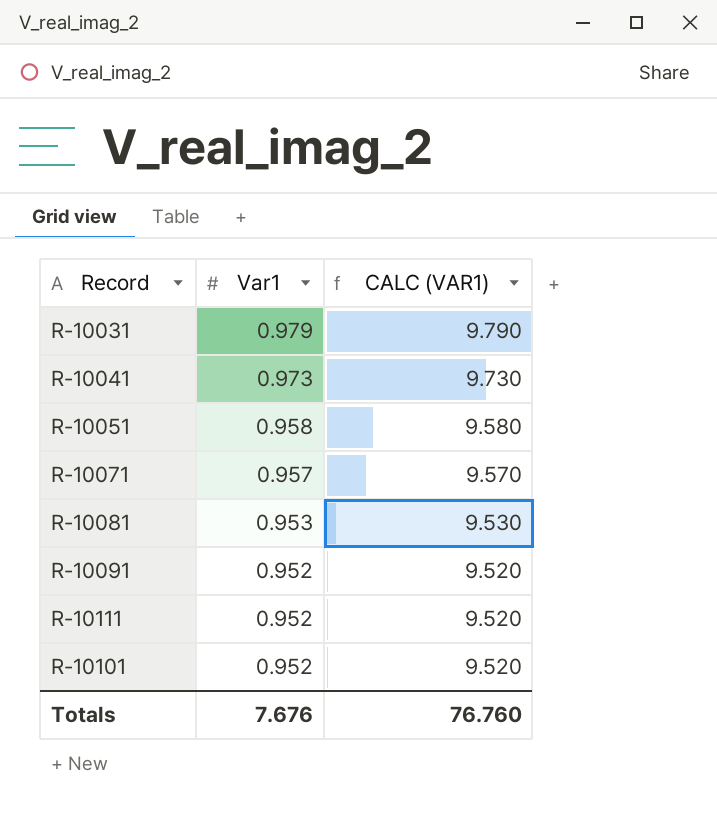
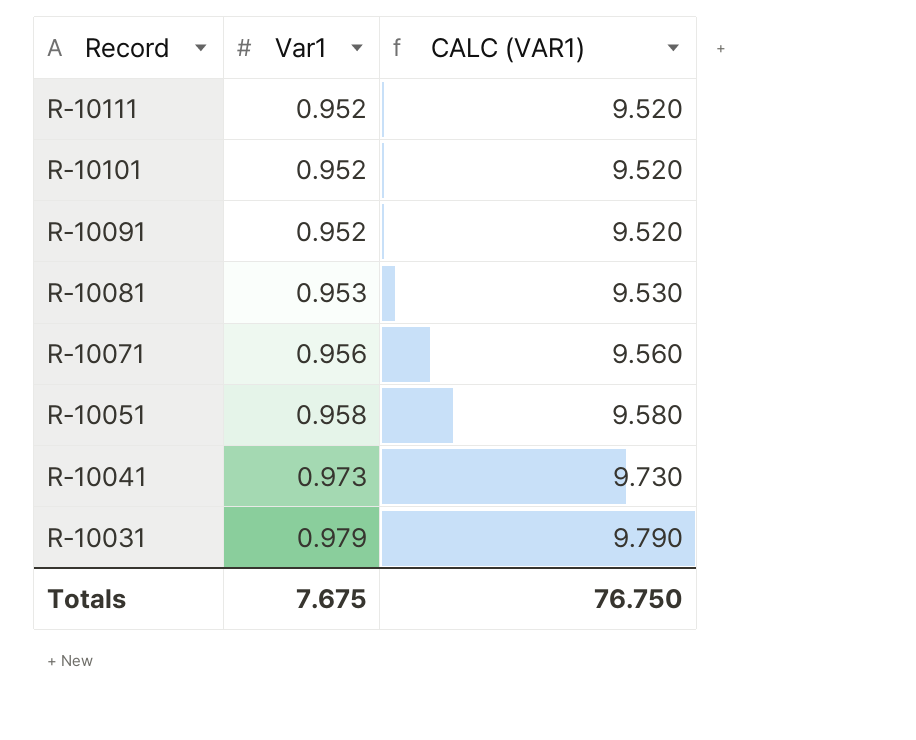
row order: Var1 descending -> Record descending
R-10071 | Var1: 0.957 -> 0.956
R-10071 | CALC (VAR1): 9.570 -> 9.560
Totals | Var1: 7.676 -> 7.675
Totals | CALC (VAR1): 76.760 -> 76.750

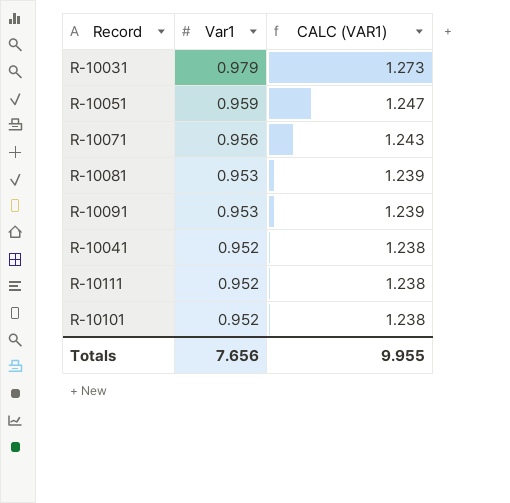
row order: Record descending -> Var1 descending
column CALC (VAR1) | formula: [Var1] * 10 -> [Var1] * 1.3
R-10051 | Var1: 0.958 -> 0.959
R-10091 | Var1: 0.952 -> 0.953
R-10041 | Var1: 0.973 -> 0.952
Totals | Var1: 7.675 -> 7.656
Totals | CALC (VAR1): 76.750 -> 9.955

